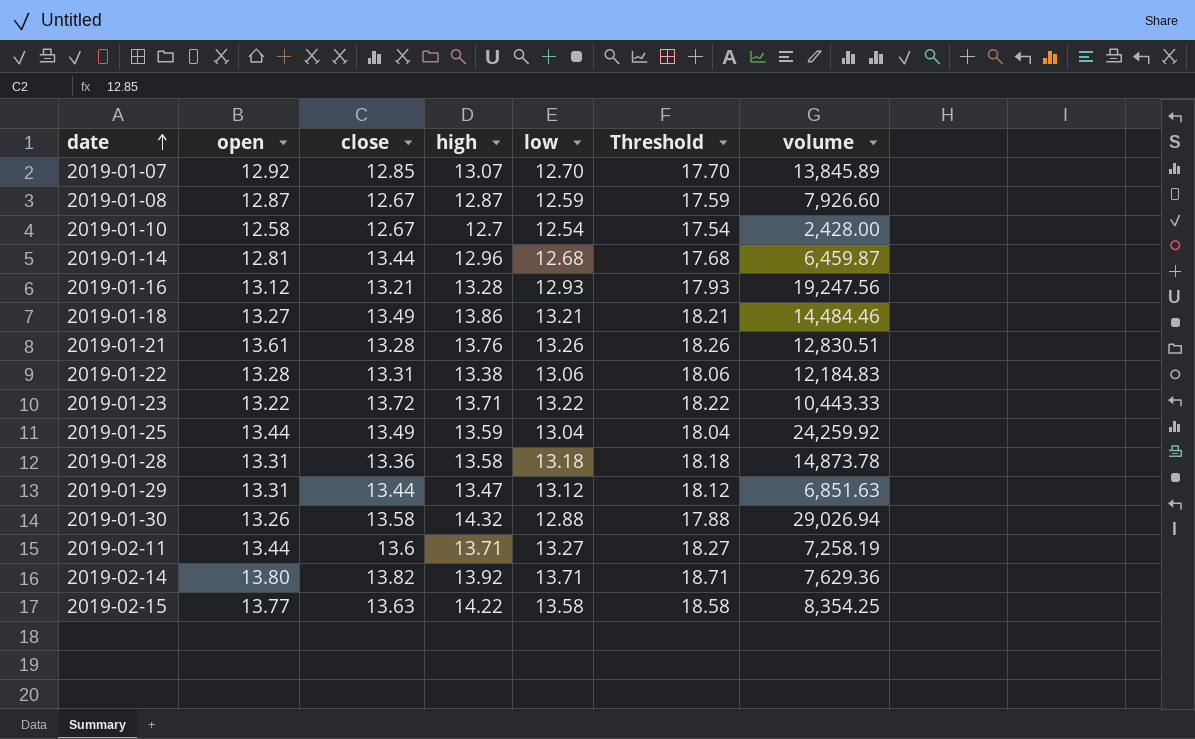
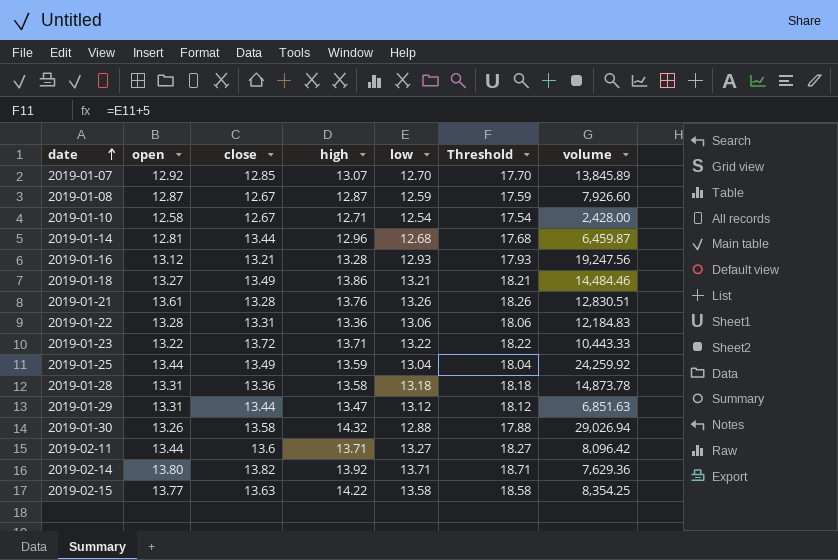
2019-01-10 | high: 12.7 -> 12.71
2019-01-22 | high: 13.38 -> 13.36
2019-02-11 | volume: 7,258.19 -> 8,096.42

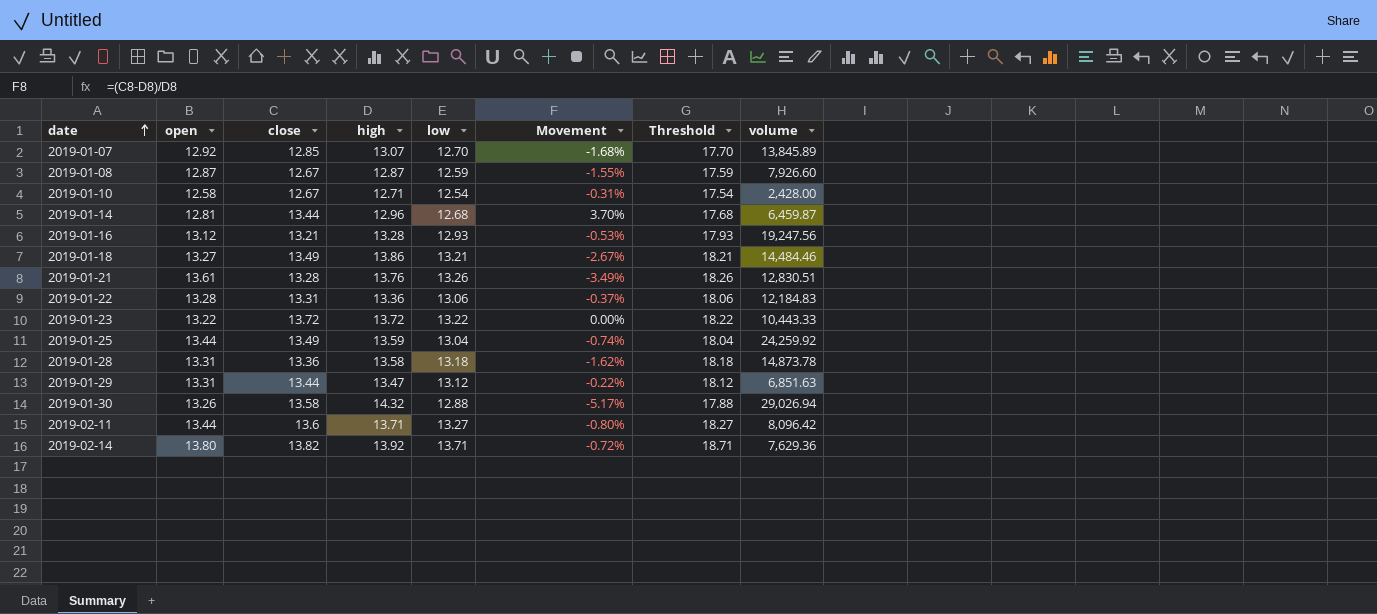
column Movement | formula: none -> ([close] - [high]) / [high]
row 2019-02-15: 13.77 | 13.63 | 14.22 | 13.58 | 18.58 | 8,354.25 -> none
2019-01-23 | high: 13.71 -> 13.72

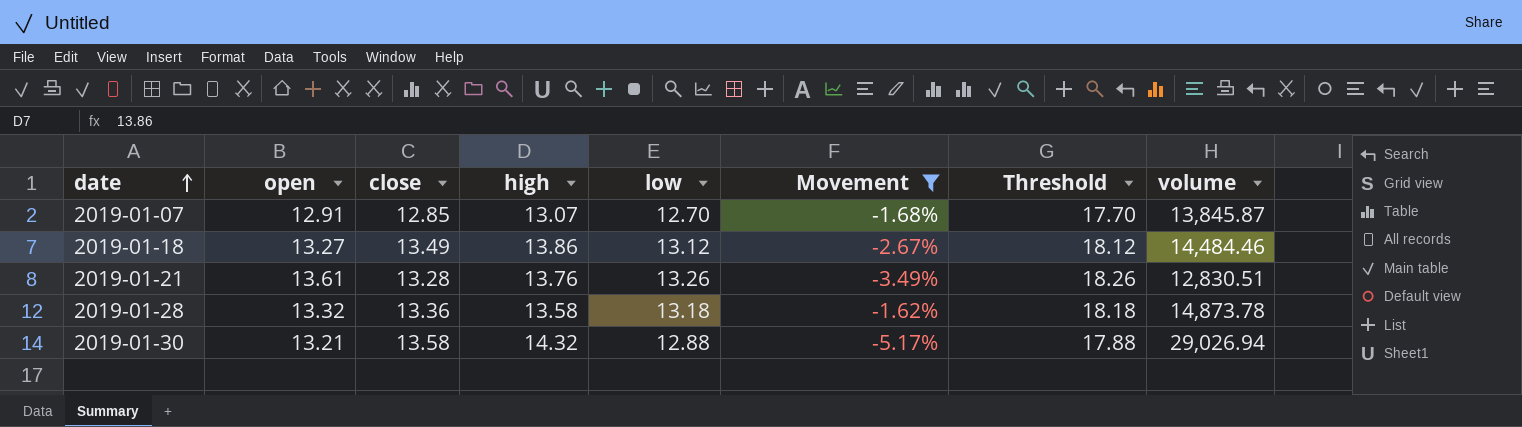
filter: none -> Movement <= -1.62%
2019-01-07 | open: 12.92 -> 12.91
2019-01-07 | volume: 13,845.89 -> 13,845.87
2019-01-18 | low: 13.21 -> 13.12
2019-01-18 | Threshold: 18.21 -> 18.12
2019-01-28 | open: 13.31 -> 13.32
2019-01-30 | open: 13.26 -> 13.21

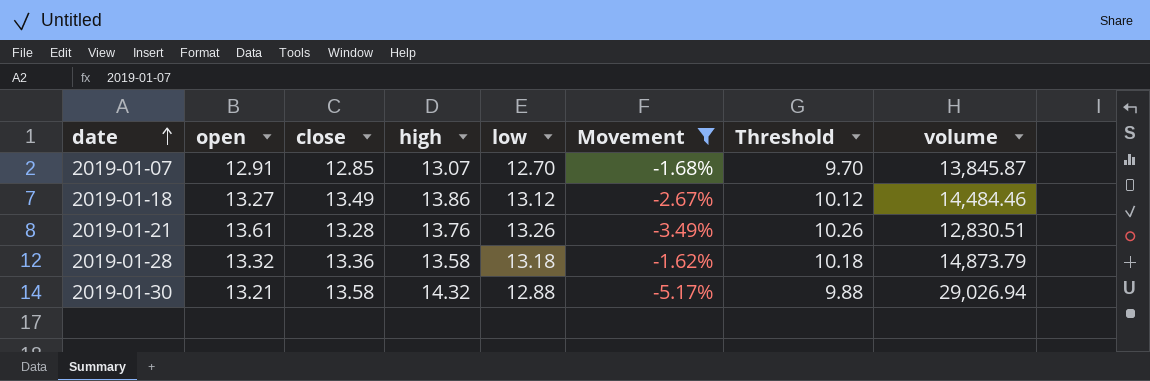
column Threshold | formula: [low] + 5 -> [low] - 3
2019-01-28 | volume: 14,873.78 -> 14,873.79

